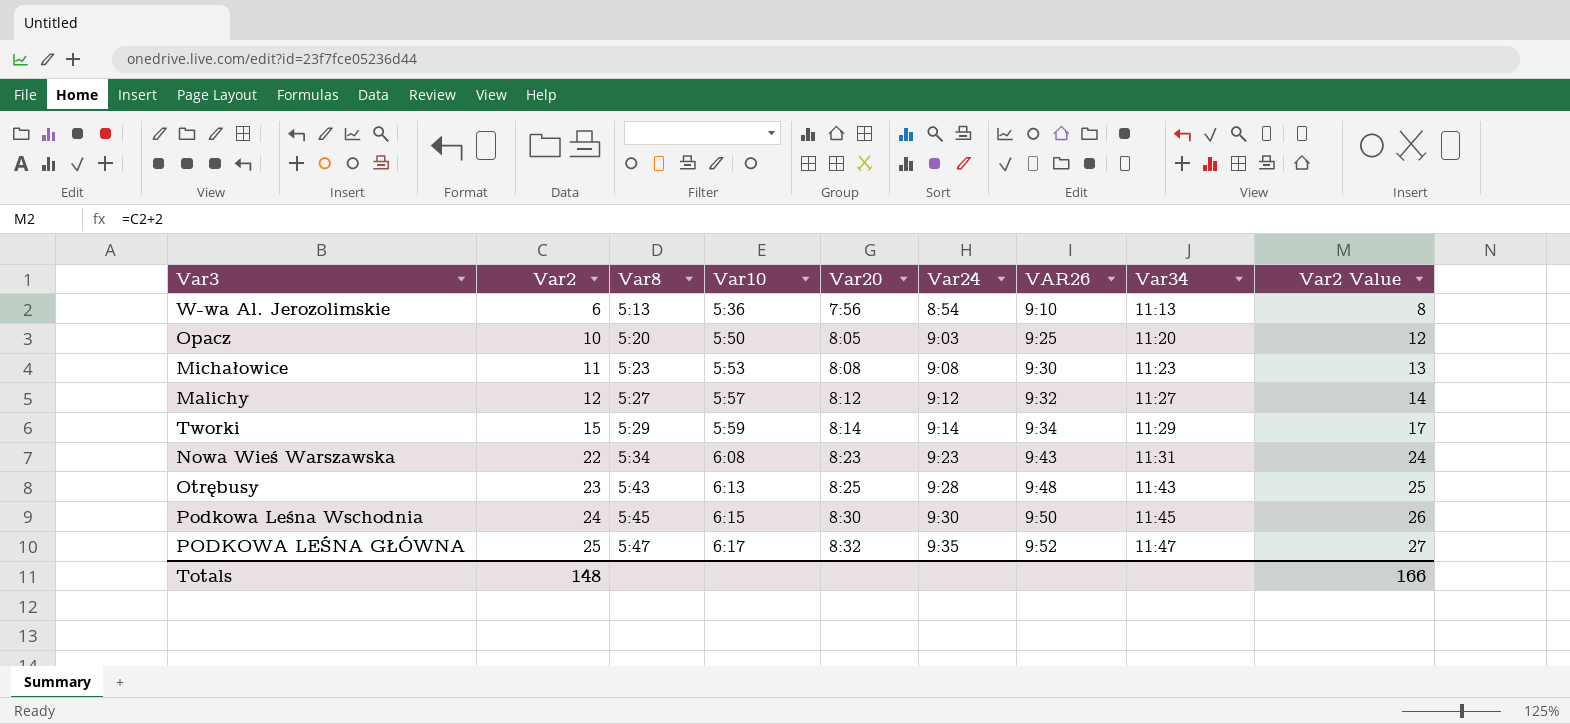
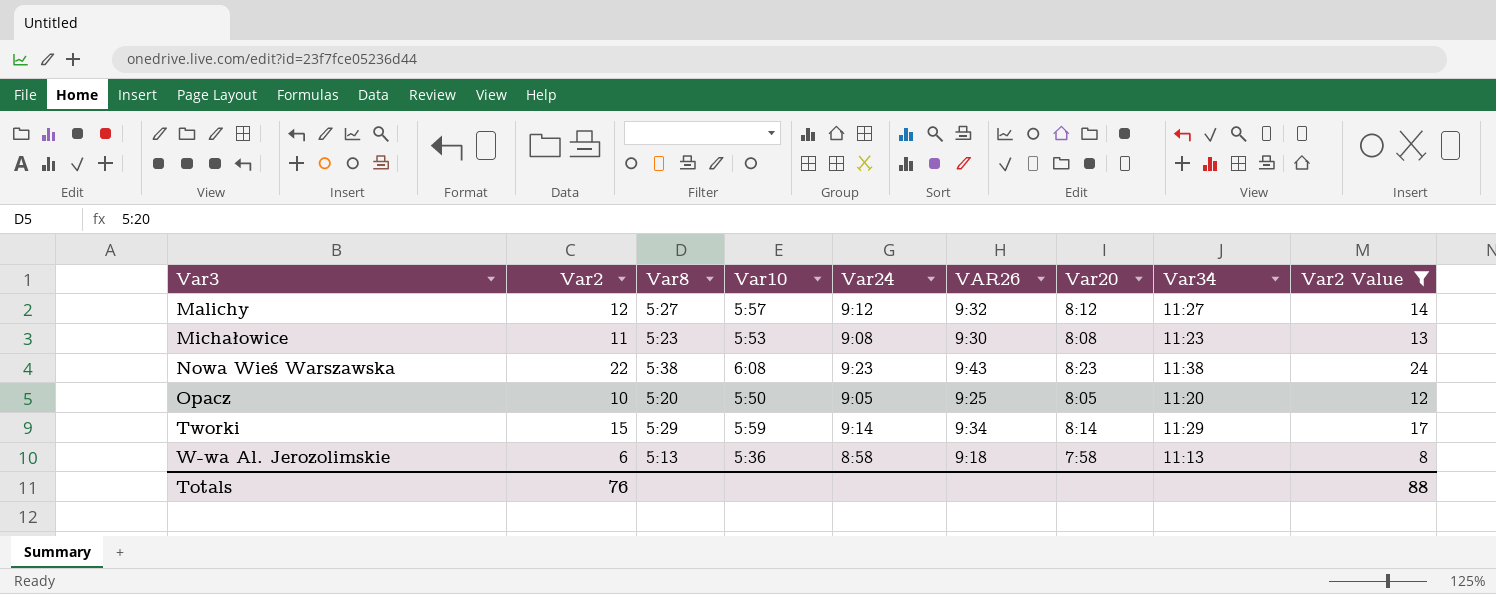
filter: none -> Var2 Value <= 24
row order: Var2 ascending -> Var3 ascending
column Var20 | position: 5 -> 7
Nowa Wieś Warszawska | Var8: 5:34 -> 5:38
Nowa Wieś Warszawska | Var34: 11:31 -> 11:38
Opacz | Var24: 9:03 -> 9:05
W-wa Al. Jerozolimskie | Var24: 8:54 -> 8:58
W-wa Al. Jerozolimskie | VAR26: 9:10 -> 9:18
W-wa Al. Jerozolimskie | Var20: 7:56 -> 7:58
Totals | Var2: 148 -> 76
Totals | Var2 Value: 166 -> 88

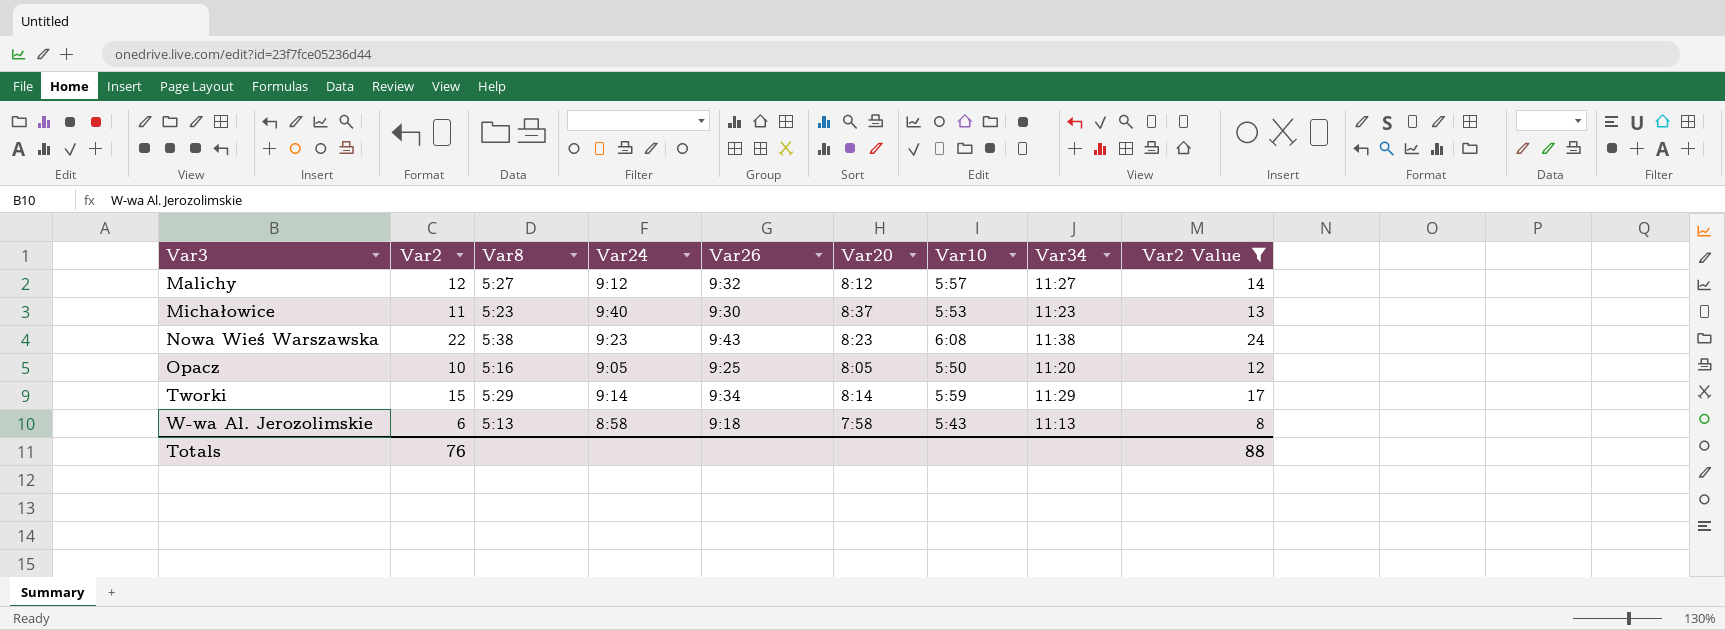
column name: VAR26 -> Var26
column Var10 | position: 4 -> 7
Michałowice | Var24: 9:08 -> 9:40
Michałowice | Var20: 8:08 -> 8:37
Opacz | Var8: 5:20 -> 5:16
W-wa Al. Jerozolimskie | Var10: 5:36 -> 5:43

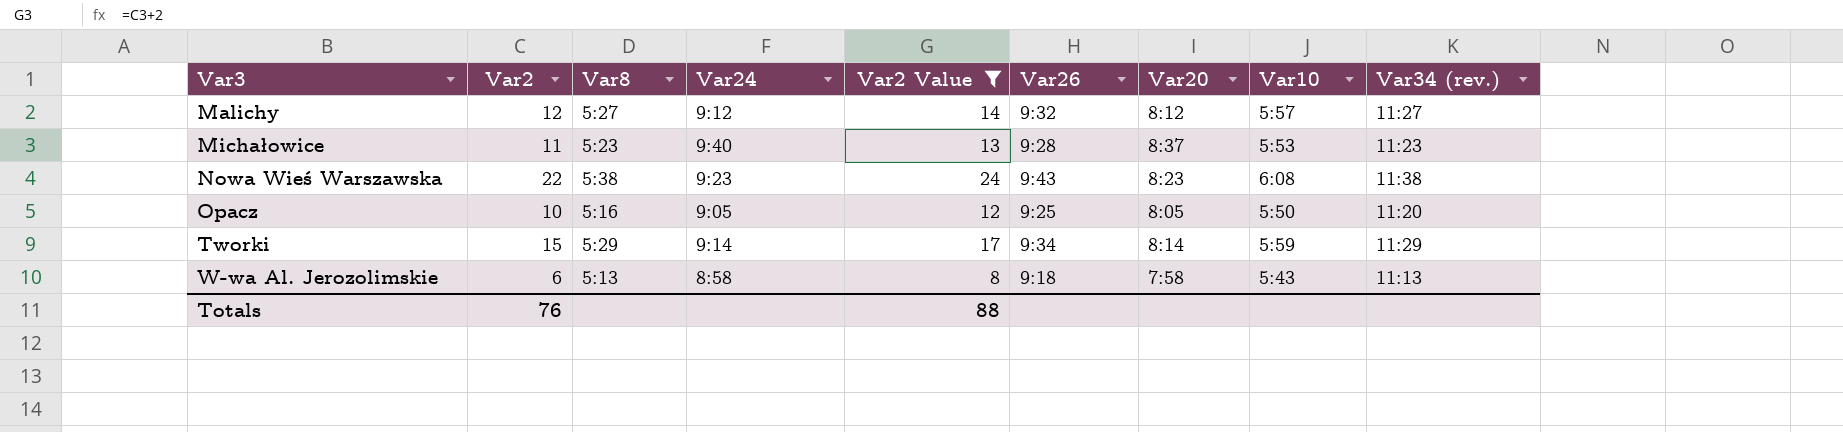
column Var2 Value | position: 9 -> 5
column name: Var34 -> Var34 (rev.)
Michałowice | Var26: 9:30 -> 9:28

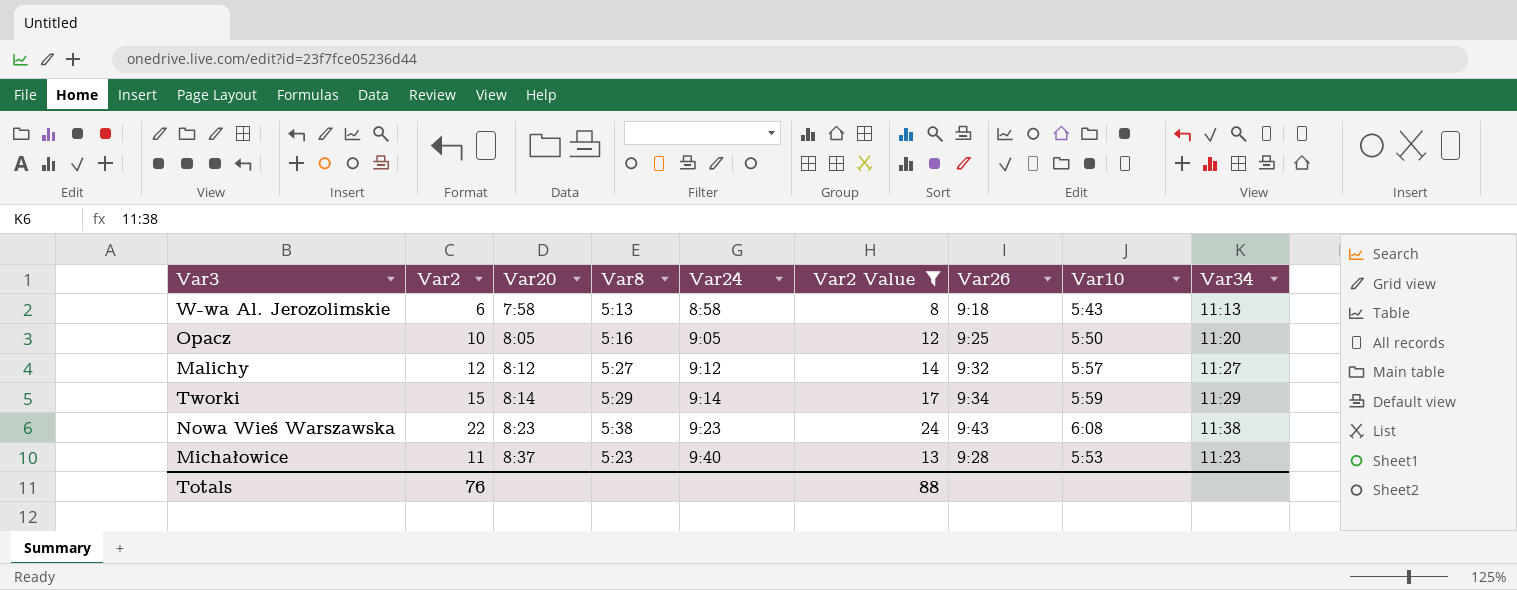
row order: Var3 ascending -> Var20 ascending
column Var20 | position: 7 -> 3
column name: Var34 (rev.) -> Var34

